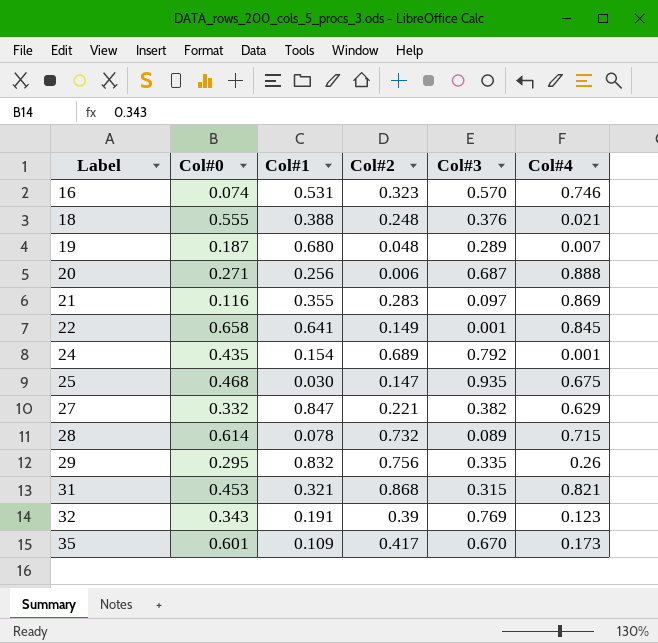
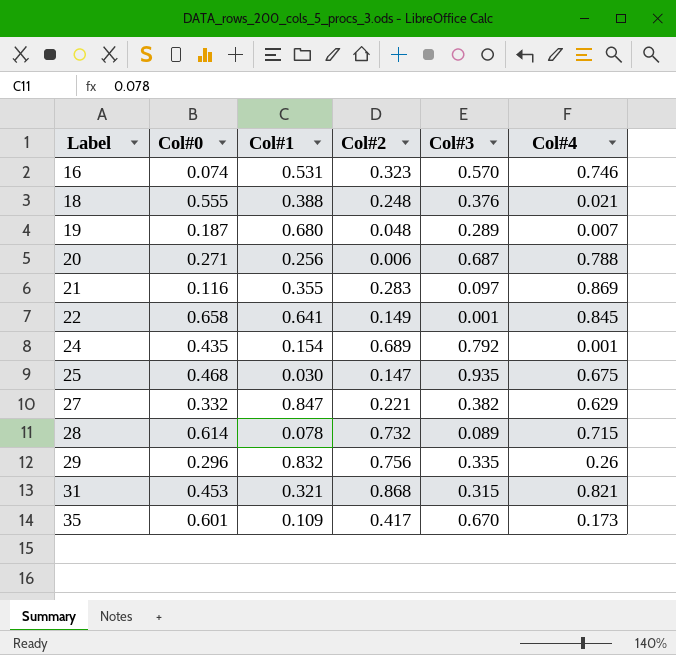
row 32: 0.343 | 0.191 | 0.39 | 0.769 | 0.123 -> none
20 | Col#4: 0.888 -> 0.788
29 | Col#0: 0.295 -> 0.296

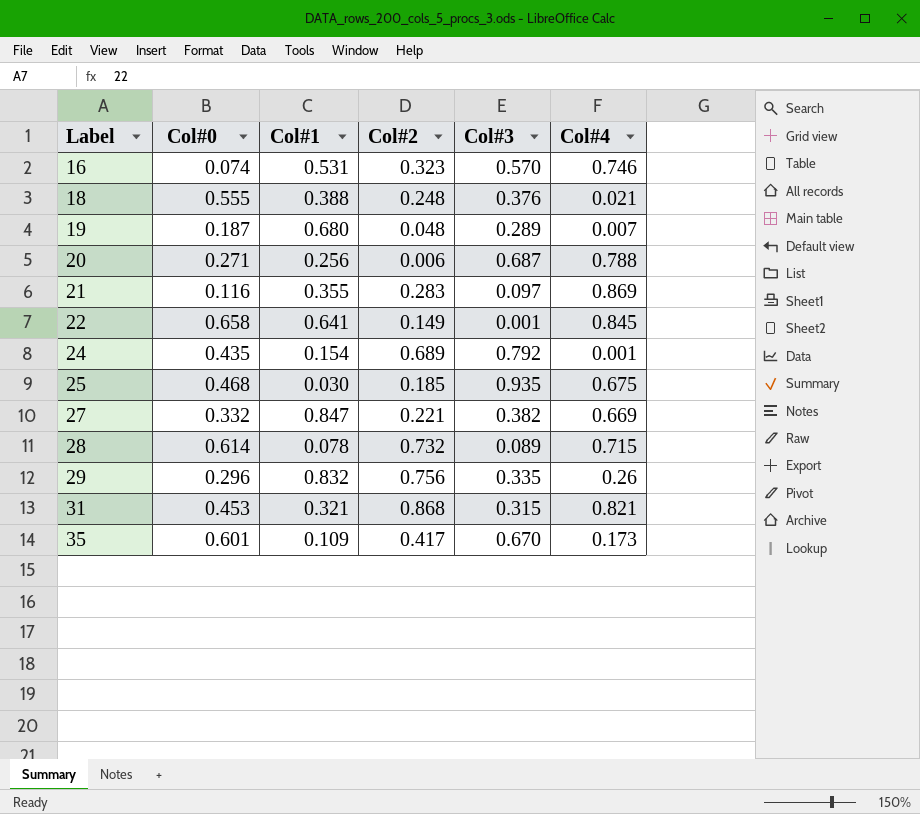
25 | Col#2: 0.147 -> 0.185
27 | Col#4: 0.629 -> 0.669

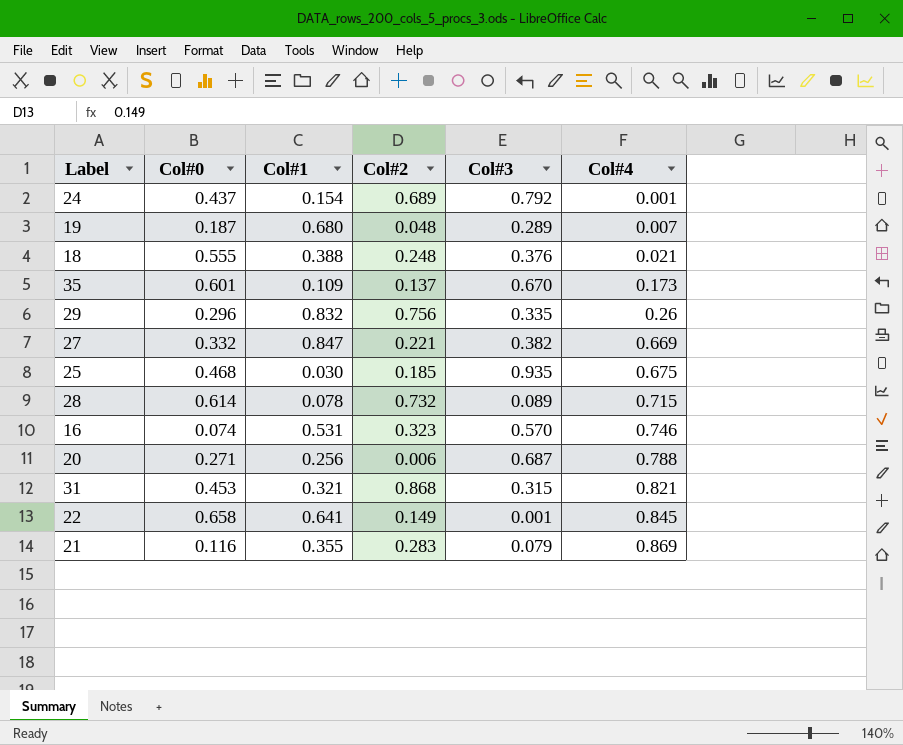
row order: Label ascending -> Col#4 ascending
24 | Col#0: 0.435 -> 0.437
35 | Col#2: 0.417 -> 0.137
21 | Col#3: 0.097 -> 0.079

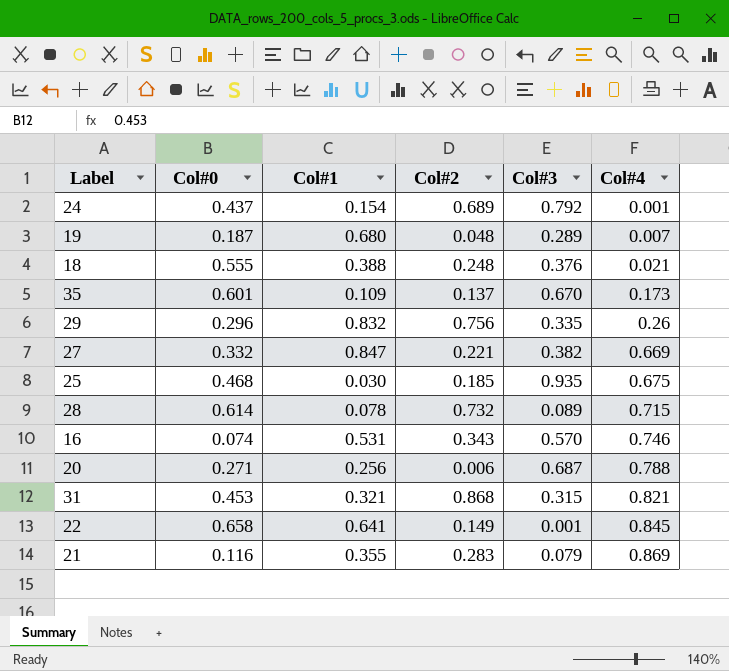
16 | Col#2: 0.323 -> 0.343

